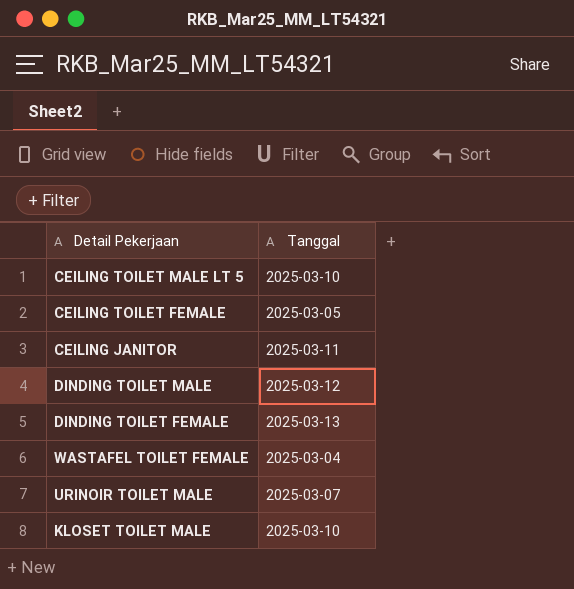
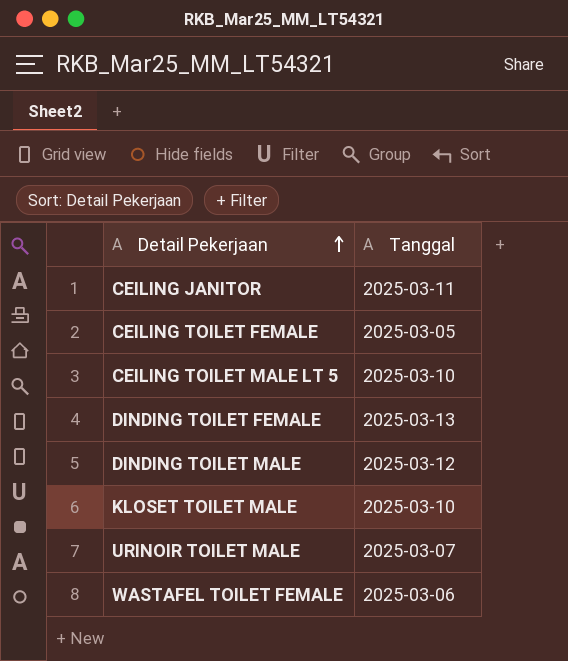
row order: none -> Detail Pekerjaan ascending
WASTAFEL TOILET FEMALE | Tanggal: 2025-03-04 -> 2025-03-06

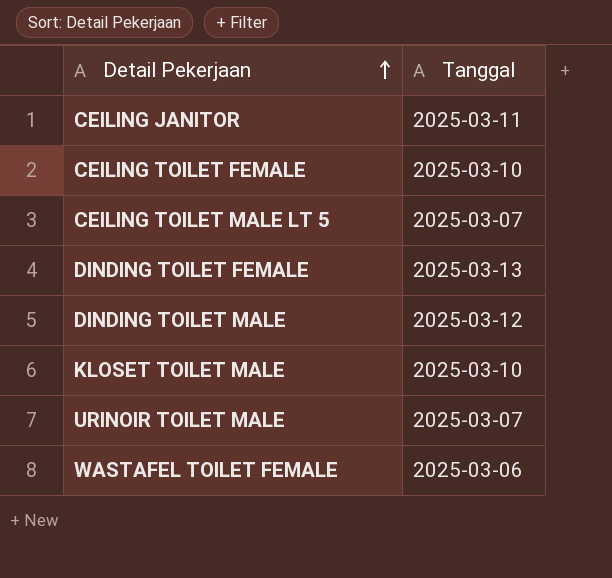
CEILING TOILET FEMALE | Tanggal: 2025-03-05 -> 2025-03-10
CEILING TOILET MALE LT 5 | Tanggal: 2025-03-10 -> 2025-03-07

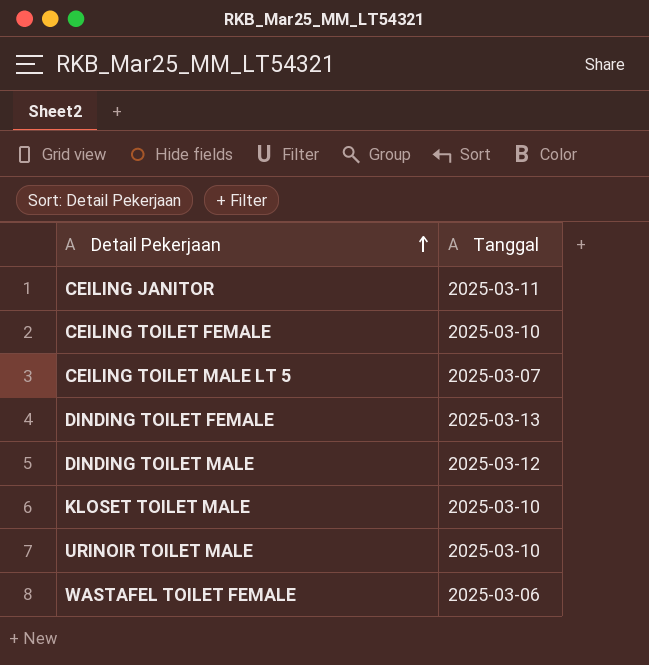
URINOIR TOILET MALE | Tanggal: 2025-03-07 -> 2025-03-10

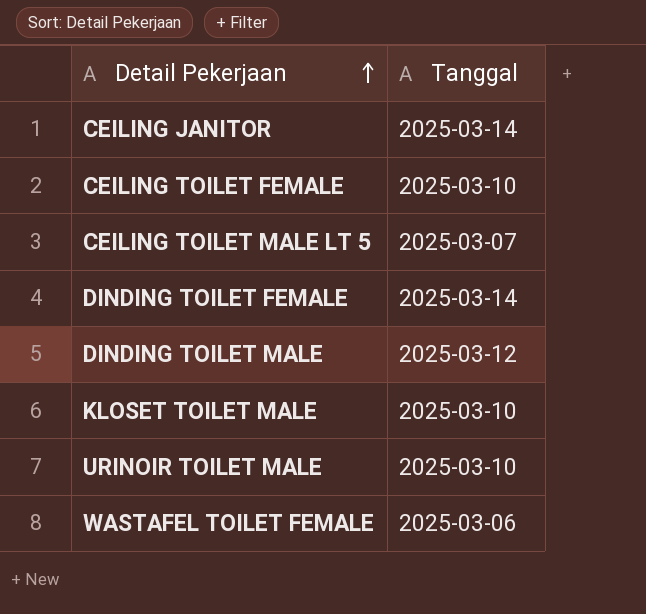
CEILING JANITOR | Tanggal: 2025-03-11 -> 2025-03-14
DINDING TOILET FEMALE | Tanggal: 2025-03-13 -> 2025-03-14

